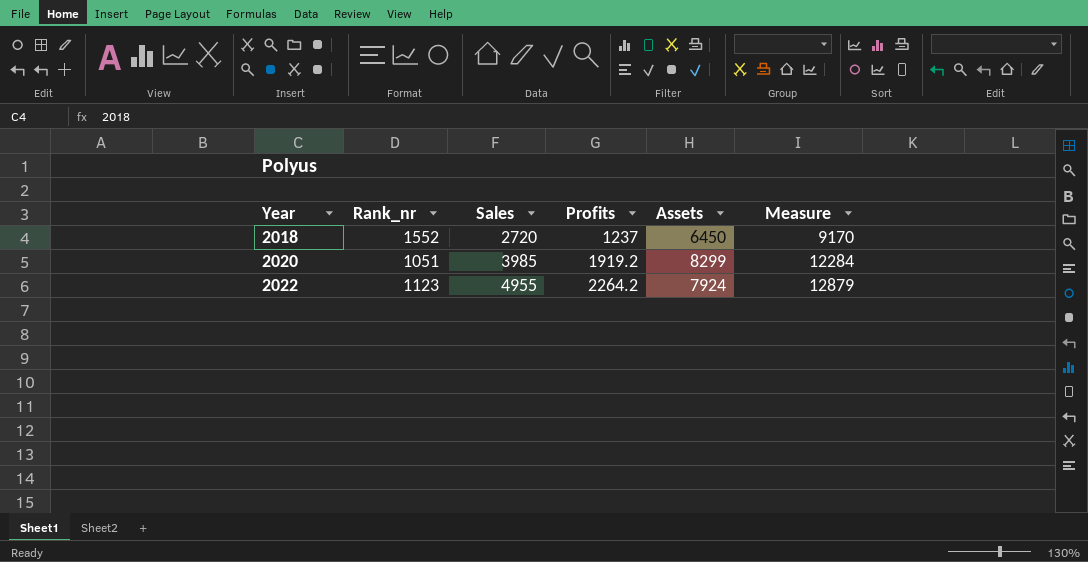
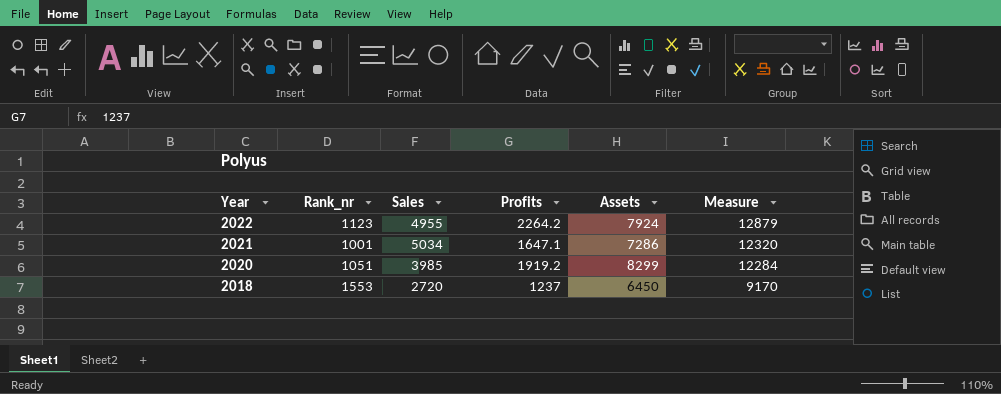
row order: Year ascending -> Year descending
row 2021: none -> 1001 | 5034 | 1647.1 | 7286 | 12320
2018 | Rank_nr: 1552 -> 1553

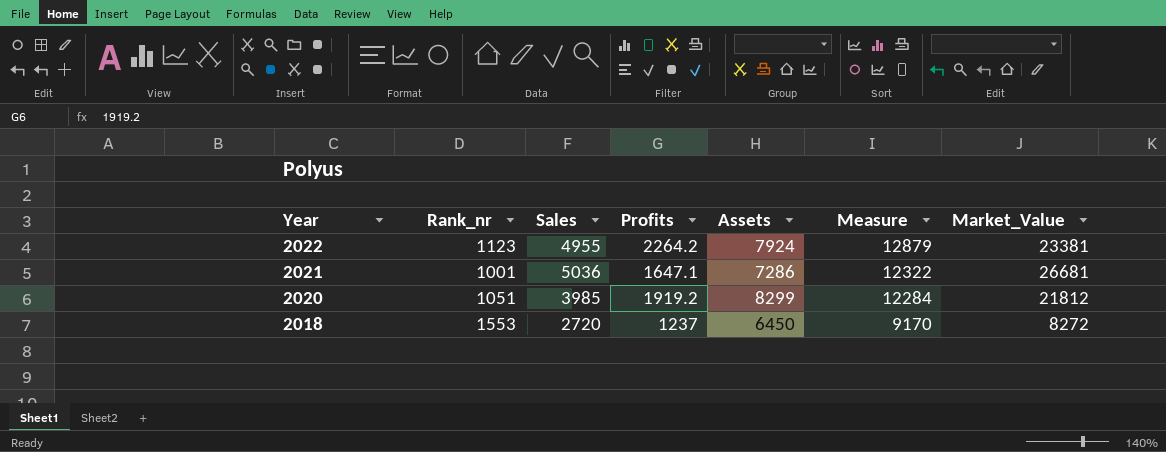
column Market_Value | position: none -> 7
2021 | Sales: 5034 -> 5036
2021 | Measure: 12320 -> 12322

